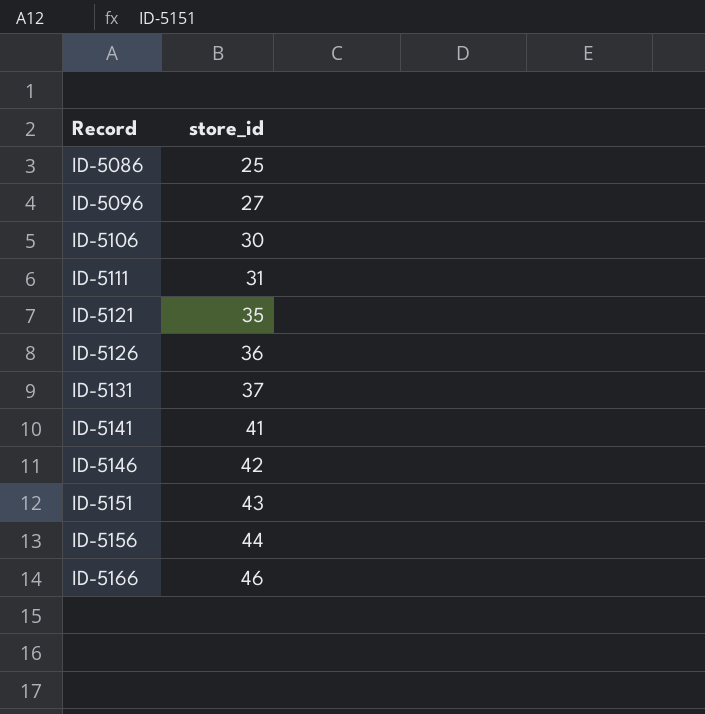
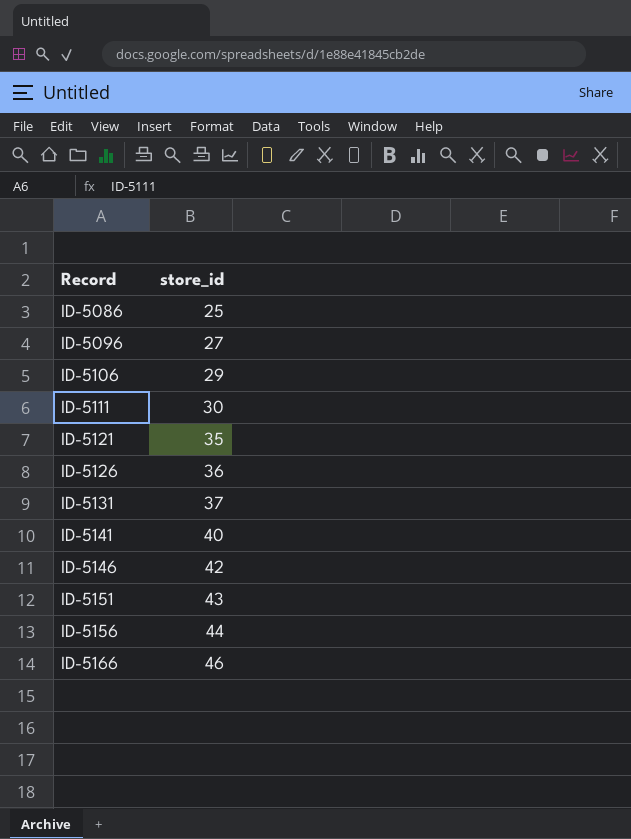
ID-5106 | store_id: 30 -> 29
ID-5111 | store_id: 31 -> 30
ID-5141 | store_id: 41 -> 40

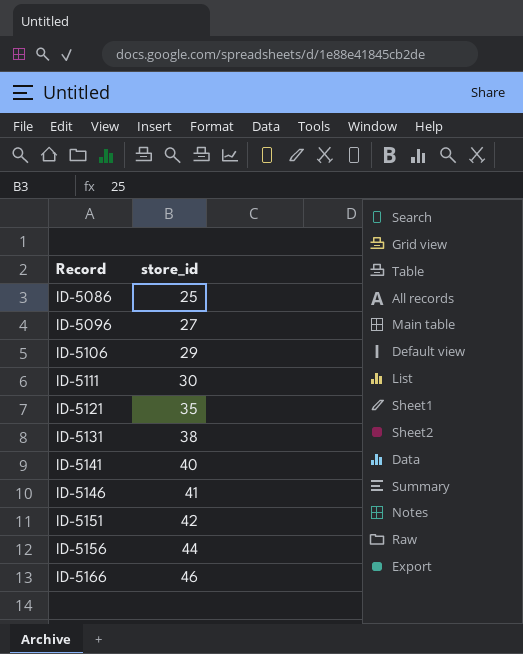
row ID-5126: 36 -> none
ID-5131 | store_id: 37 -> 38
ID-5146 | store_id: 42 -> 41
ID-5151 | store_id: 43 -> 42

